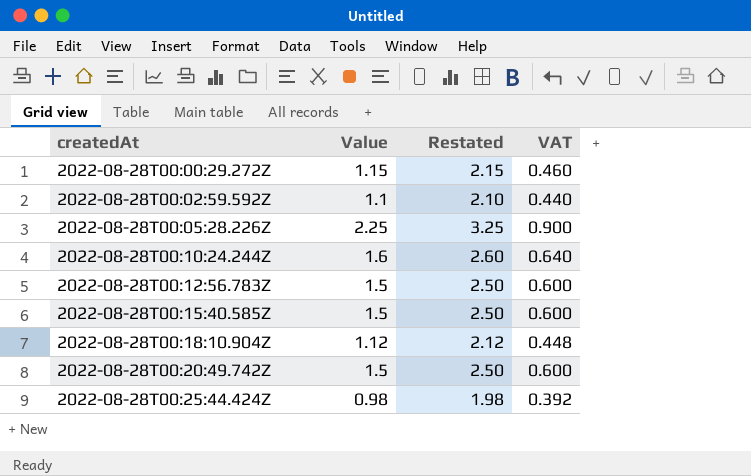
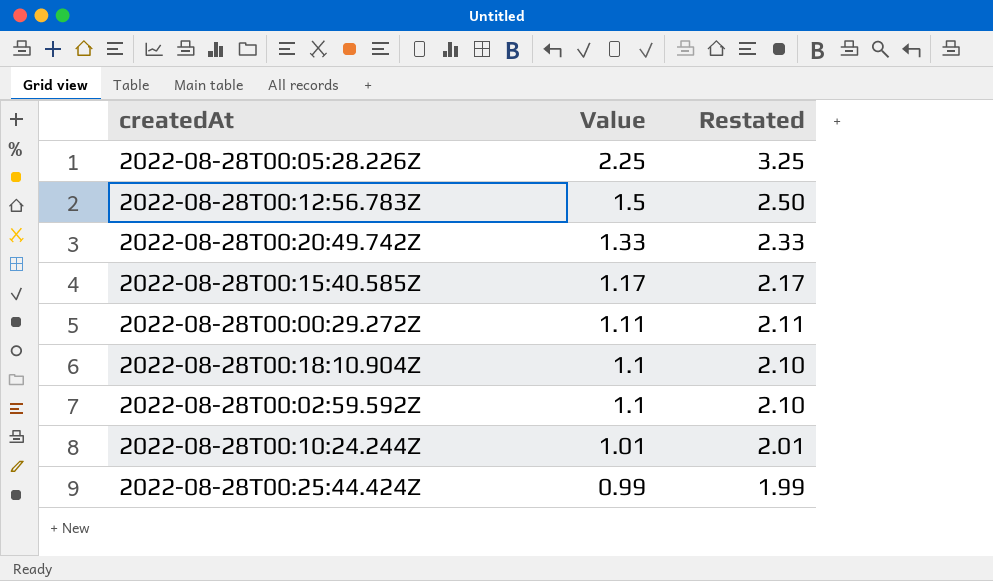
row order: createdAt ascending -> Value descending
column VAT | formula: [Value] * 0.4 -> none
2022-08-28T00:20:49.742Z | Value: 1.5 -> 1.33
2022-08-28T00:20:49.742Z | Restated: 2.50 -> 2.33
2022-08-28T00:15:40.585Z | Value: 1.5 -> 1.17
2022-08-28T00:15:40.585Z | Restated: 2.50 -> 2.17
2022-08-28T00:00:29.272Z | Value: 1.15 -> 1.11
2022-08-28T00:00:29.272Z | Restated: 2.15 -> 2.11
2022-08-28T00:18:10.904Z | Value: 1.12 -> 1.1
2022-08-28T00:18:10.904Z | Restated: 2.12 -> 2.10
2022-08-28T00:10:24.244Z | Value: 1.6 -> 1.01
2022-08-28T00:10:24.244Z | Restated: 2.60 -> 2.01
2022-08-28T00:25:44.424Z | Value: 0.98 -> 0.99
2022-08-28T00:25:44.424Z | Restated: 1.98 -> 1.99

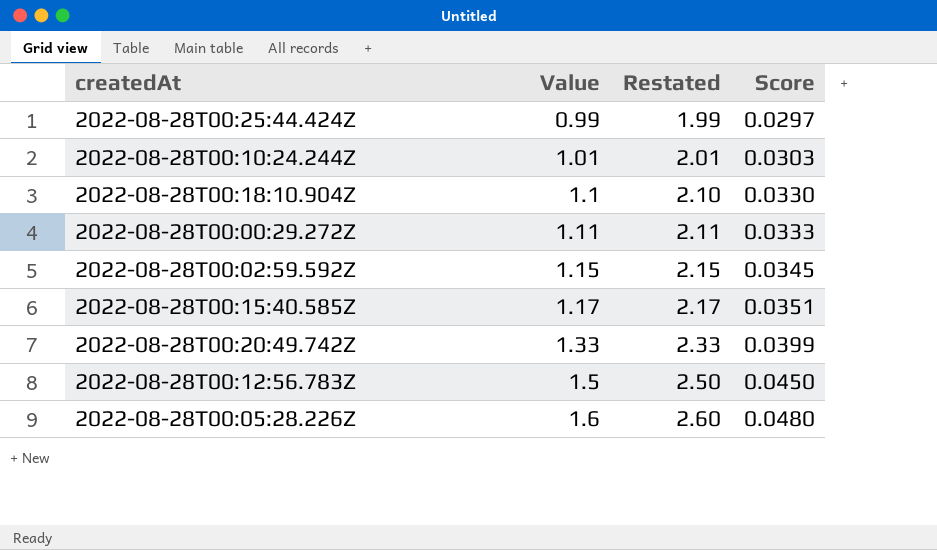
row order: Value descending -> Value ascending
column Score | formula: none -> [Value] * 0.03
2022-08-28T00:02:59.592Z | Value: 1.1 -> 1.15
2022-08-28T00:02:59.592Z | Restated: 2.10 -> 2.15
2022-08-28T00:05:28.226Z | Value: 2.25 -> 1.6
2022-08-28T00:05:28.226Z | Restated: 3.25 -> 2.60

